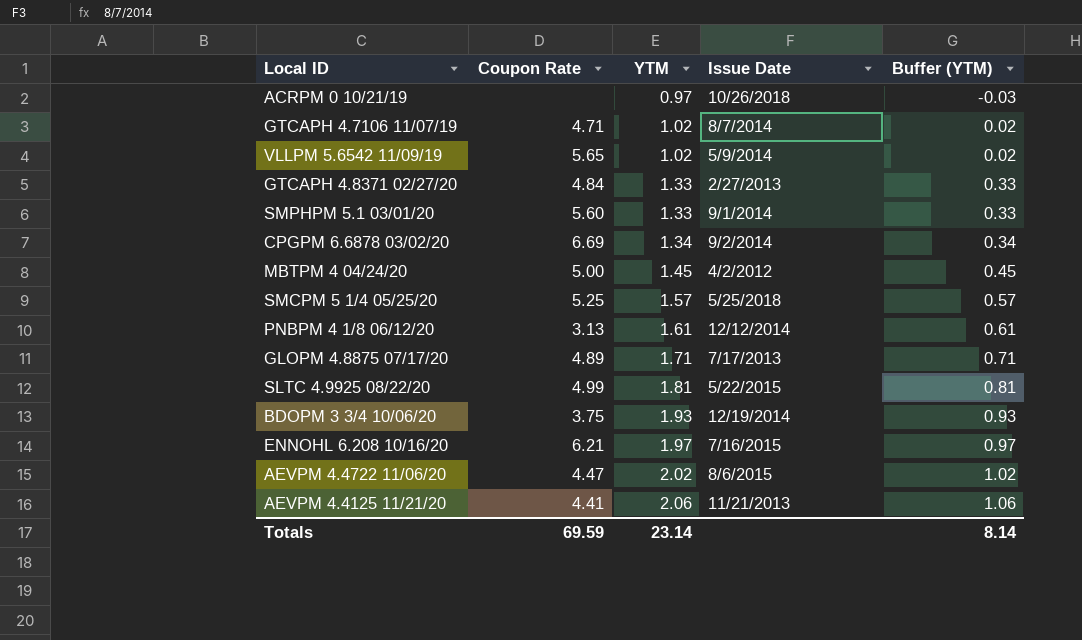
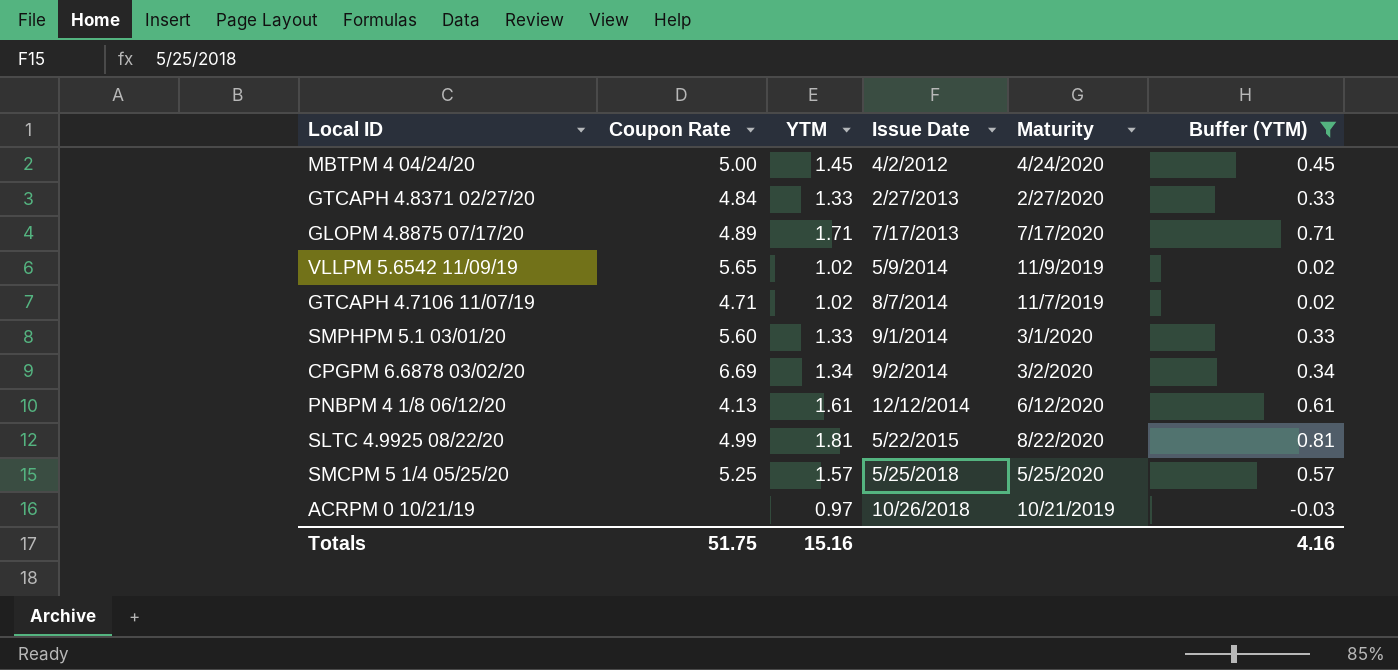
filter: none -> Buffer (YTM) <= 0.81
row order: YTM ascending -> Issue Date ascending
column Maturity | position: none -> 5
PNBPM 4 1/8 06/12/20 | Coupon Rate: 3.13 -> 4.13
Totals | Coupon Rate: 69.59 -> 51.75
Totals | YTM: 23.14 -> 15.16
Totals | Buffer (YTM): 8.14 -> 4.16

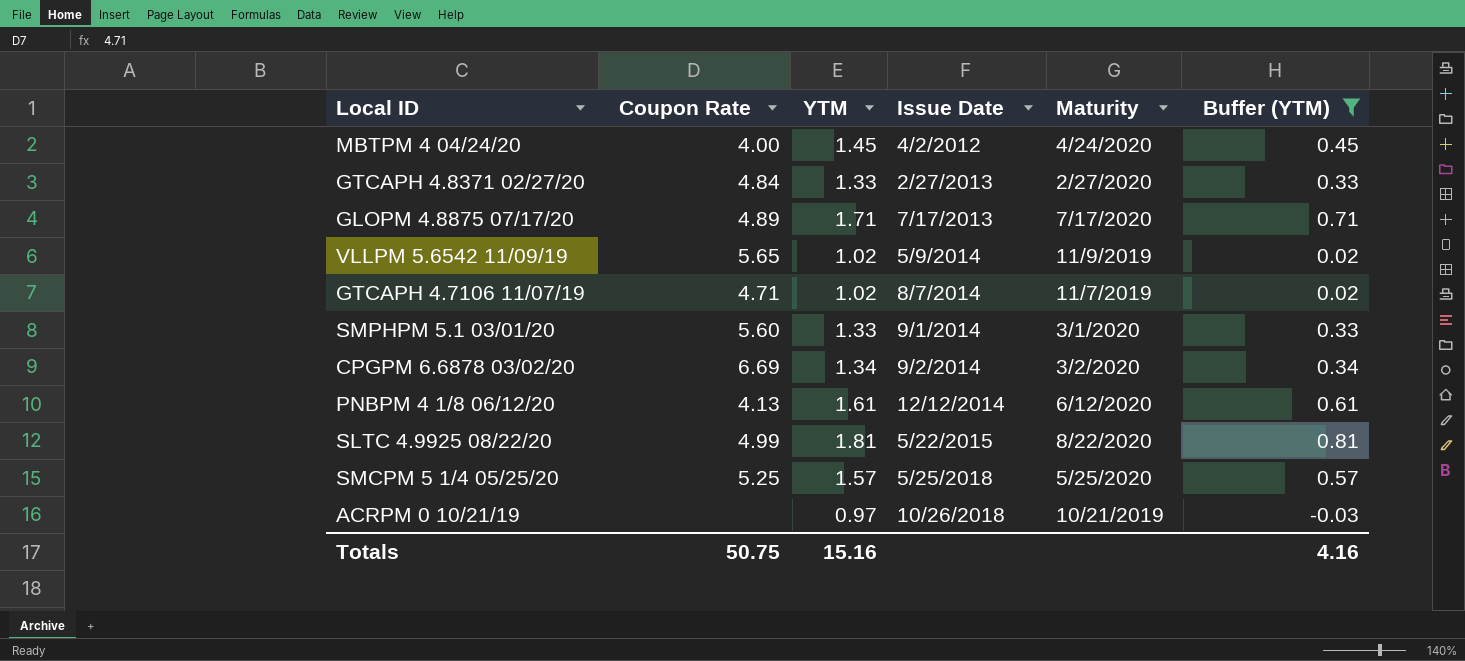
MBTPM 4 04/24/20 | Coupon Rate: 5.00 -> 4.00
Totals | Coupon Rate: 51.75 -> 50.75

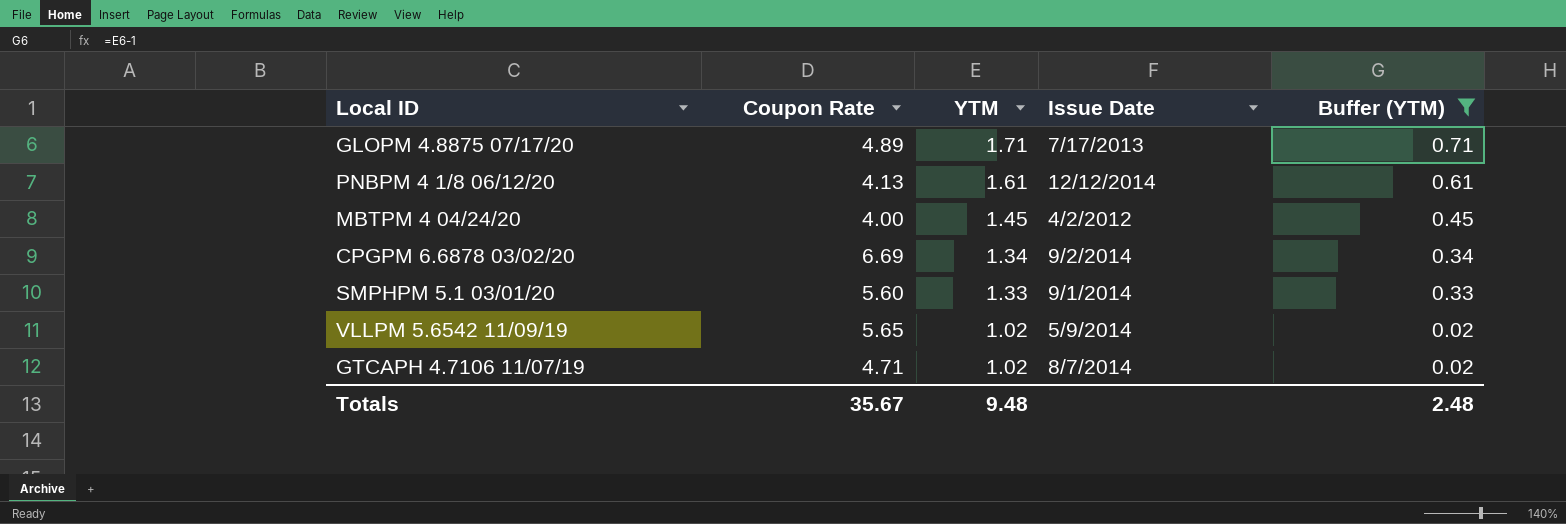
row order: Issue Date ascending -> YTM descending
column Maturity | position: 5 -> none
row GTCAPH 4.8371 02/27/20: 4.84 | 1.33 | 2/27/2013 | 2/27/2020 | 0.33 -> none
row SLTC 4.9925 08/22/20: 4.99 | 1.81 | 5/22/2015 | 8/22/2020 | 0.81 -> none
row SMCPM 5 1/4 05/25/20: 5.25 | 1.57 | 5/25/2018 | 5/25/2020 | 0.57 -> none
row ACRPM 0 10/21/19: none | 0.97 | 10/26/2018 | 10/21/2019 | -0.03 -> none
Totals | Coupon Rate: 50.75 -> 35.67
Totals | YTM: 15.16 -> 9.48
Totals | Buffer (YTM): 4.16 -> 2.48

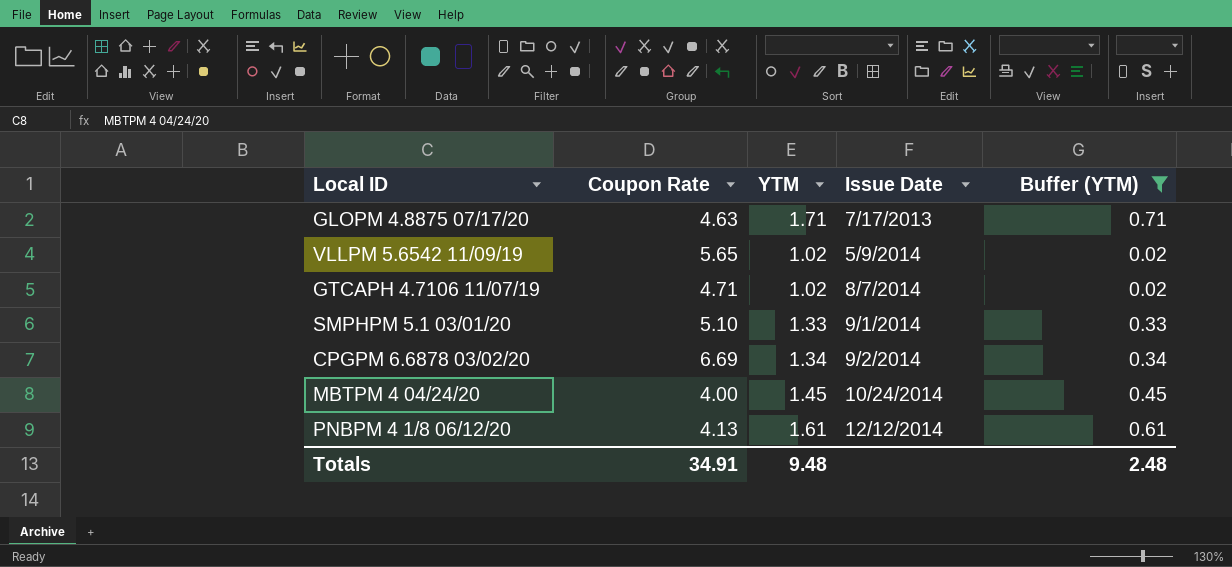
row order: YTM descending -> Issue Date ascending
GLOPM 4.8875 07/17/20 | Coupon Rate: 4.89 -> 4.63
SMPHPM 5.1 03/01/20 | Coupon Rate: 5.60 -> 5.10
MBTPM 4 04/24/20 | Issue Date: 4/2/2012 -> 10/24/2014
Totals | Coupon Rate: 35.67 -> 34.91

